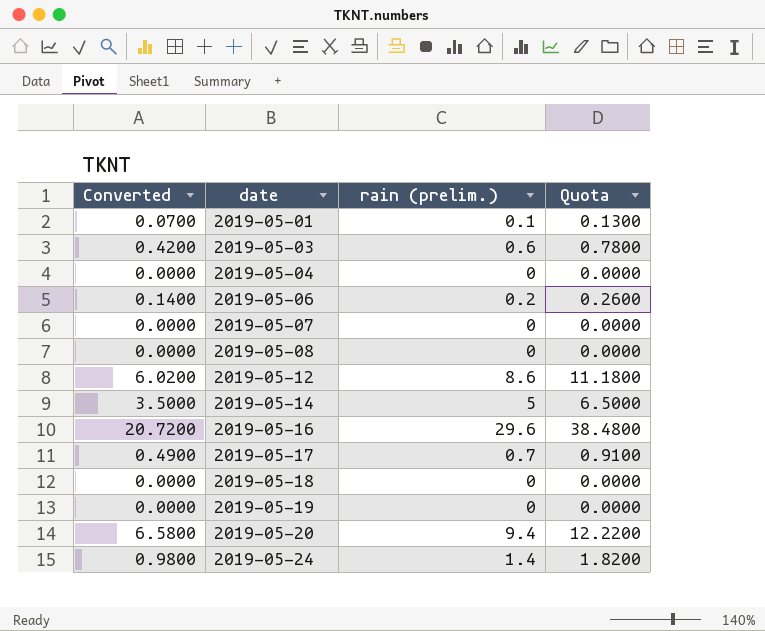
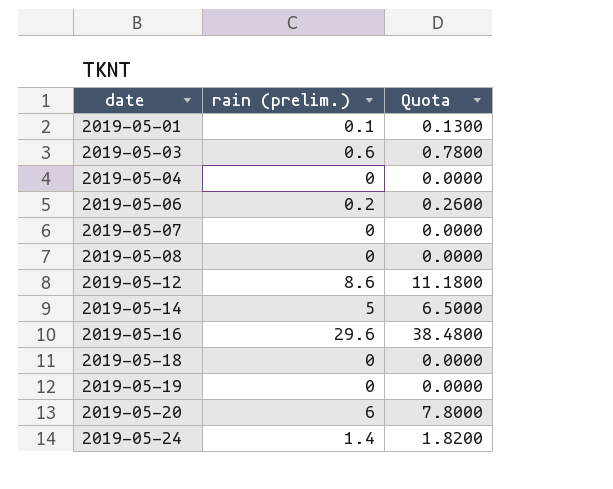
column Converted | formula: [rain (prelim.)] * 0.7 -> none
row 2019-05-17: 0.4900 | 0.7 | 0.9100 -> none
2019-05-20 | rain (prelim.): 9.4 -> 6
2019-05-20 | Quota: 12.2200 -> 7.8000

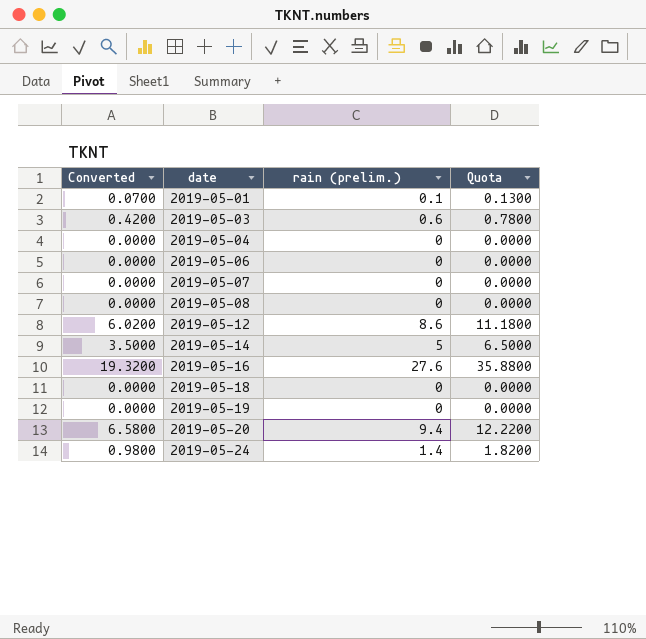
column Converted | formula: none -> [rain (prelim.)] * 0.7
2019-05-06 | rain (prelim.): 0.2 -> 0
2019-05-06 | Quota: 0.2600 -> 0.0000
2019-05-16 | rain (prelim.): 29.6 -> 27.6
2019-05-16 | Quota: 38.4800 -> 35.8800
2019-05-20 | rain (prelim.): 6 -> 9.4
2019-05-20 | Quota: 7.8000 -> 12.2200

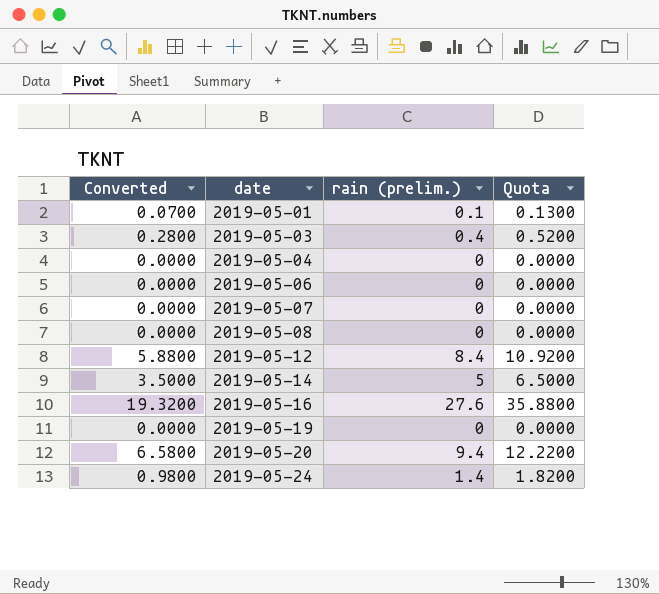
row 2019-05-18: 0.0000 | 0 | 0.0000 -> none
2019-05-03 | Converted: 0.4200 -> 0.2800
2019-05-03 | rain (prelim.): 0.6 -> 0.4
2019-05-03 | Quota: 0.7800 -> 0.5200
2019-05-12 | Converted: 6.0200 -> 5.8800
2019-05-12 | rain (prelim.): 8.6 -> 8.4
2019-05-12 | Quota: 11.1800 -> 10.9200

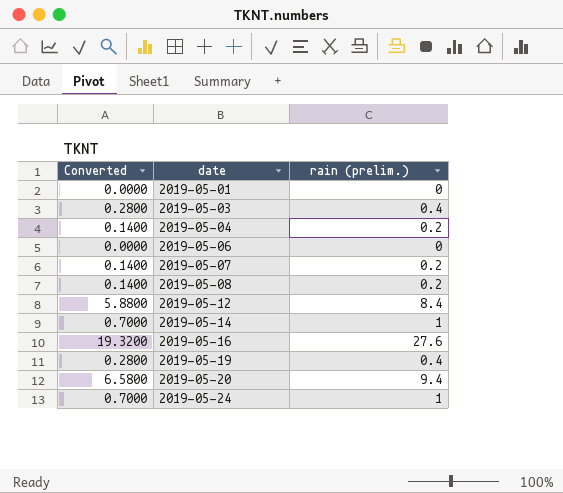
column Quota | formula: [rain (prelim.)] * 1.3 -> none
2019-05-01 | Converted: 0.0700 -> 0.0000
2019-05-01 | rain (prelim.): 0.1 -> 0
2019-05-04 | Converted: 0.0000 -> 0.1400
2019-05-04 | rain (prelim.): 0 -> 0.2
2019-05-07 | Converted: 0.0000 -> 0.1400
2019-05-07 | rain (prelim.): 0 -> 0.2
2019-05-08 | Converted: 0.0000 -> 0.1400
2019-05-08 | rain (prelim.): 0 -> 0.2
2019-05-14 | Converted: 3.5000 -> 0.7000
2019-05-14 | rain (prelim.): 5 -> 1
2019-05-19 | Converted: 0.0000 -> 0.2800
2019-05-19 | rain (prelim.): 0 -> 0.4
2019-05-24 | Converted: 0.9800 -> 0.7000
2019-05-24 | rain (prelim.): 1.4 -> 1

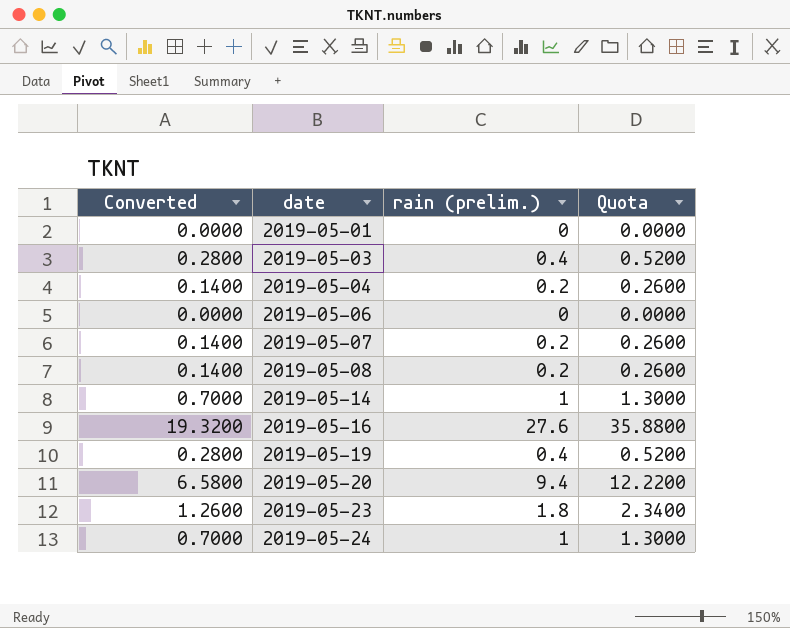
column Quota | formula: none -> [rain (prelim.)] * 1.3
row 2019-05-12: 5.8800 | 8.4 -> none
row 2019-05-23: none -> 1.2600 | 1.8 | 2.3400

